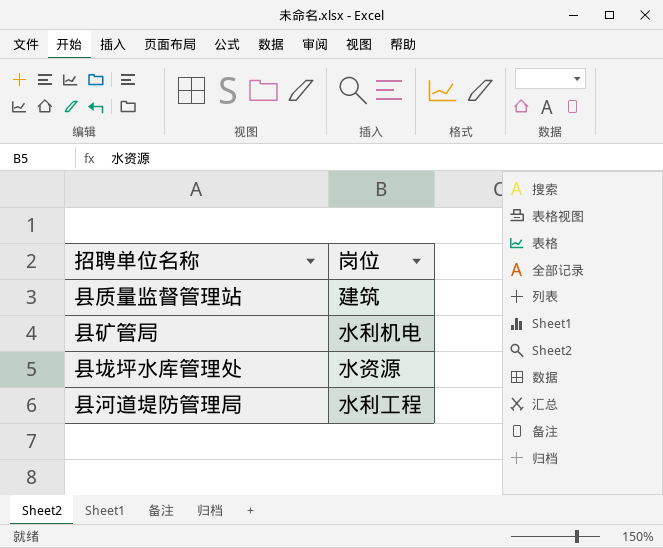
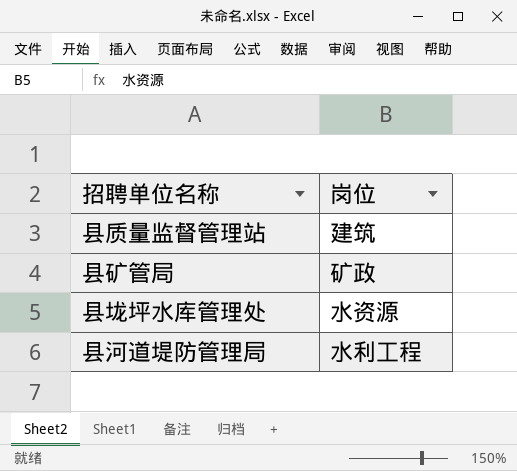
县矿管局 | 岗位: 水利机电 -> 矿政

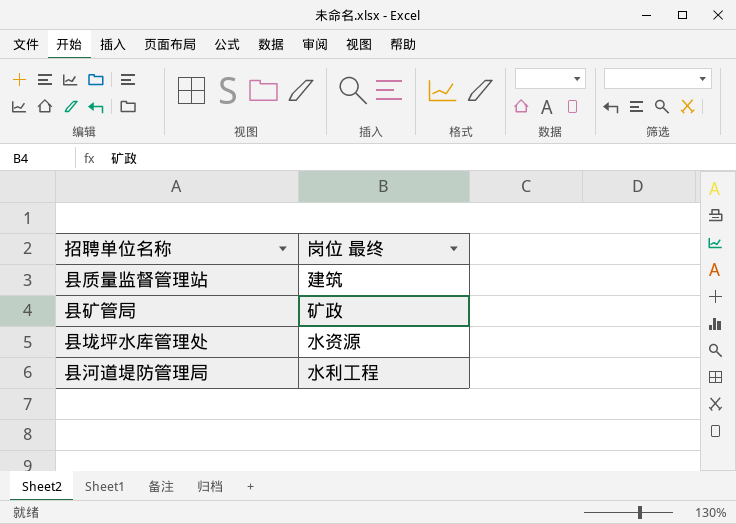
column name: 岗位 -> 岗位 最终

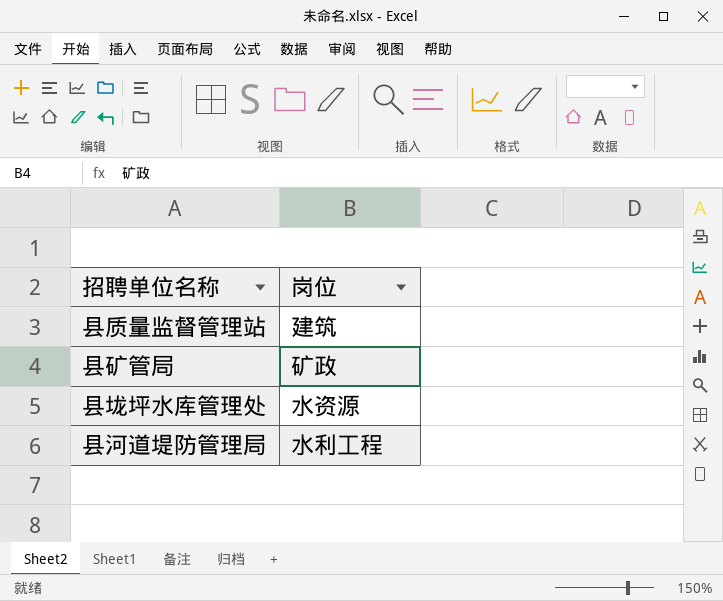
column name: 岗位 最终 -> 岗位

